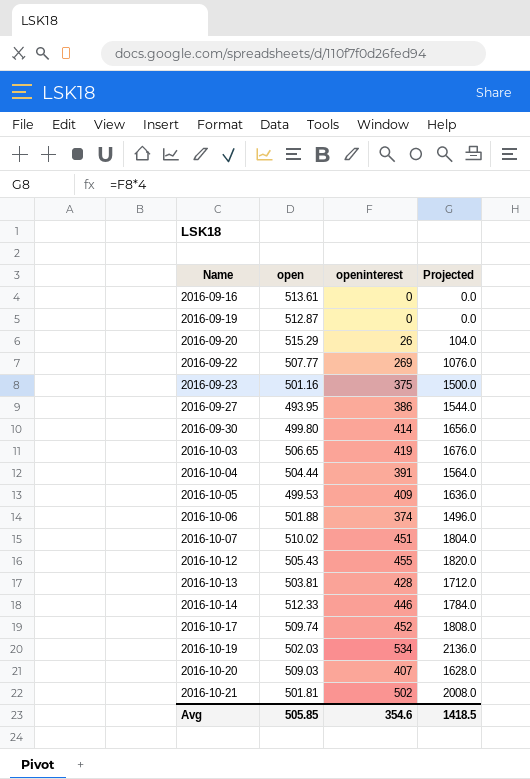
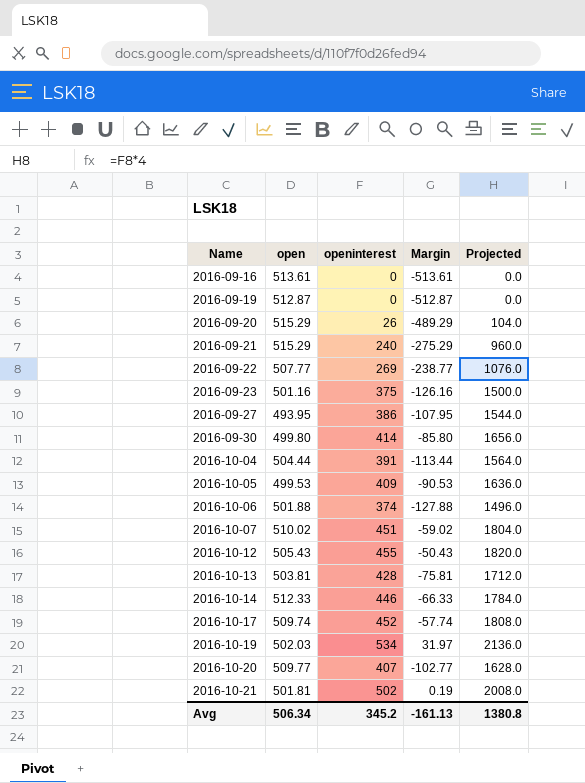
column Margin | formula: none -> [openinterest] - [open]
row 2016-10-03: 506.65 | 419 | 1676.0 -> none
row 2016-09-21: none -> 515.29 | 240 | -275.29 | 960.0
2016-10-20 | open: 509.03 -> 509.77
Avg | open: 505.85 -> 506.34
Avg | openinterest: 354.6 -> 345.2
Avg | Projected: 1418.5 -> 1380.8

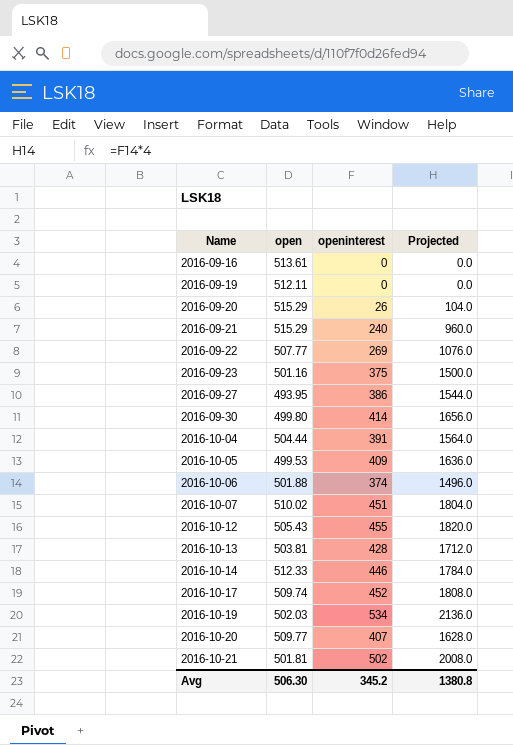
column Margin | formula: [openinterest] - [open] -> none
2016-09-19 | open: 512.87 -> 512.11
Avg | open: 506.34 -> 506.30

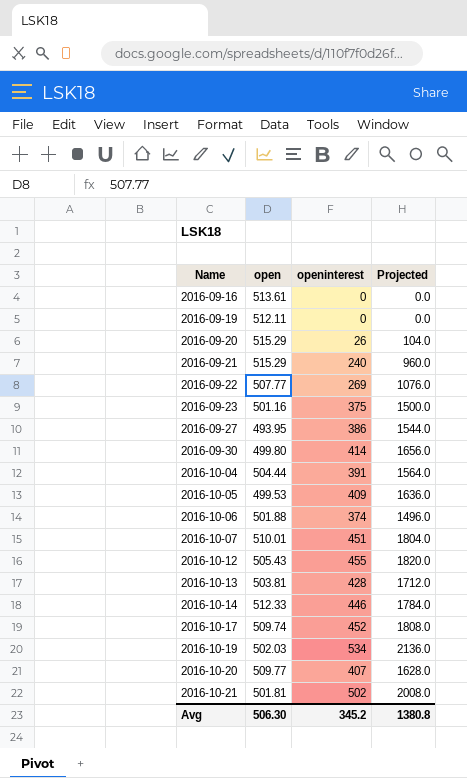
2016-10-07 | open: 510.02 -> 510.01

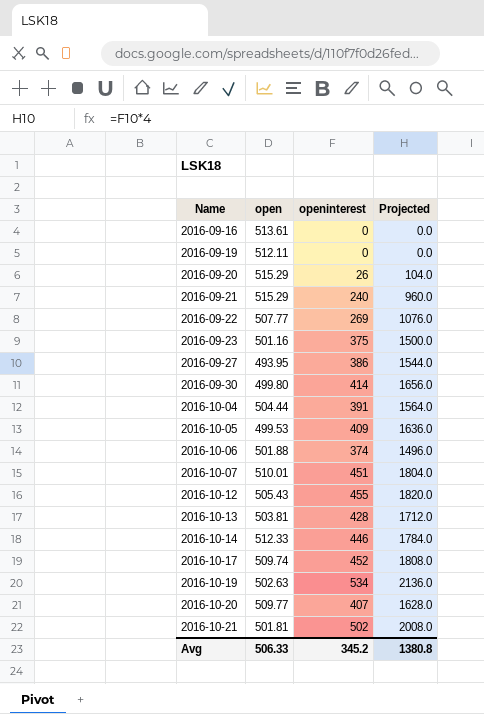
2016-10-19 | open: 502.03 -> 502.63
Avg | open: 506.30 -> 506.33

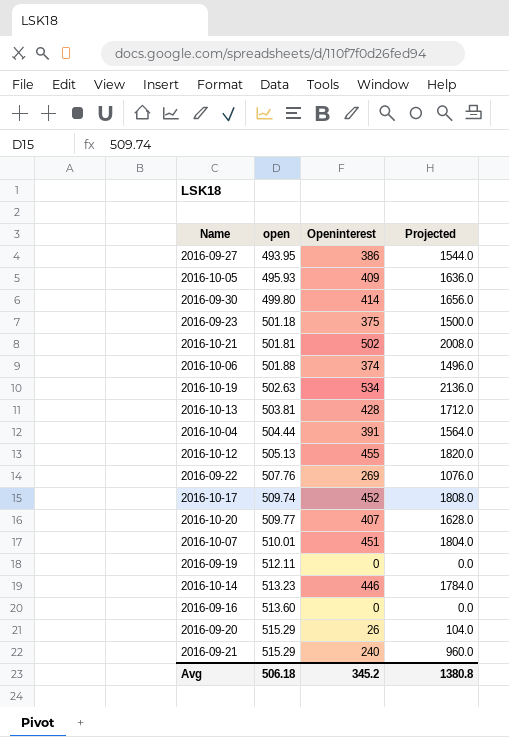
row order: Name ascending -> open ascending
column name: openinterest -> Openinterest
2016-10-05 | open: 499.53 -> 495.93
2016-09-23 | open: 501.16 -> 501.18
2016-10-12 | open: 505.43 -> 505.13
2016-09-22 | open: 507.77 -> 507.76
2016-10-14 | open: 512.33 -> 513.23
2016-09-16 | open: 513.61 -> 513.60
Avg | open: 506.33 -> 506.18

